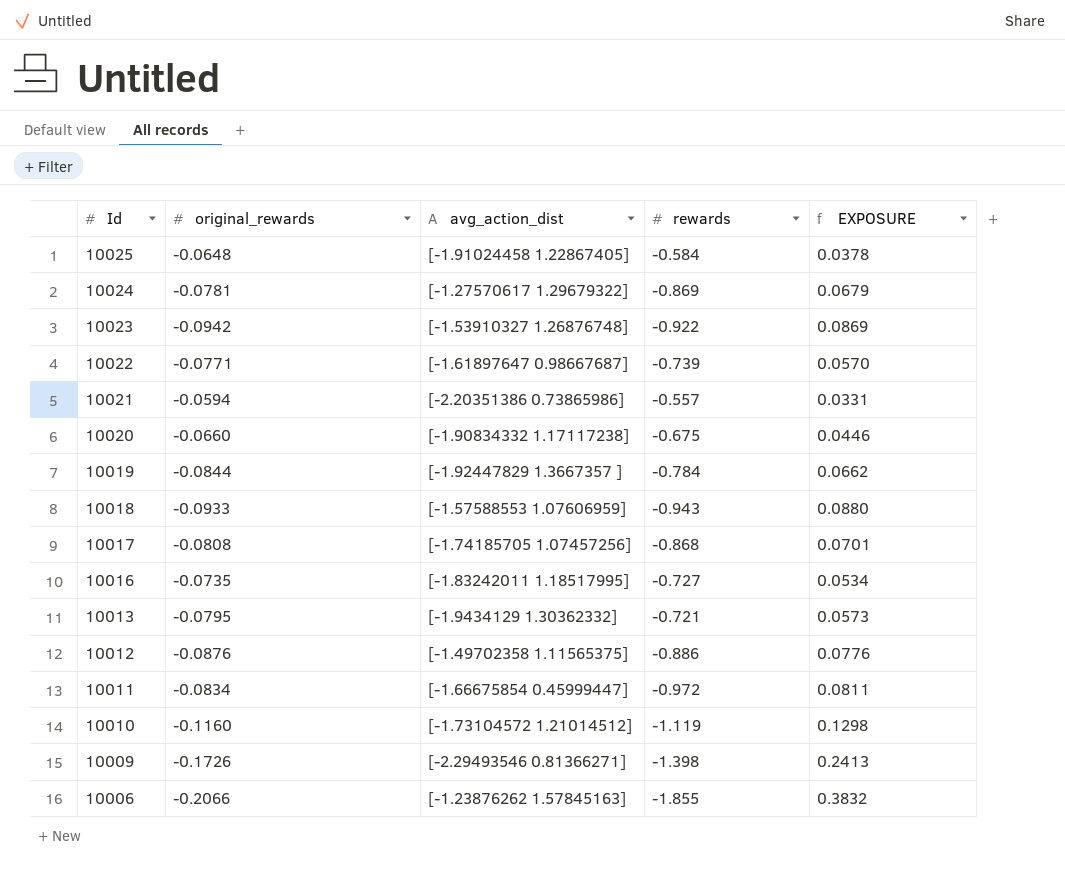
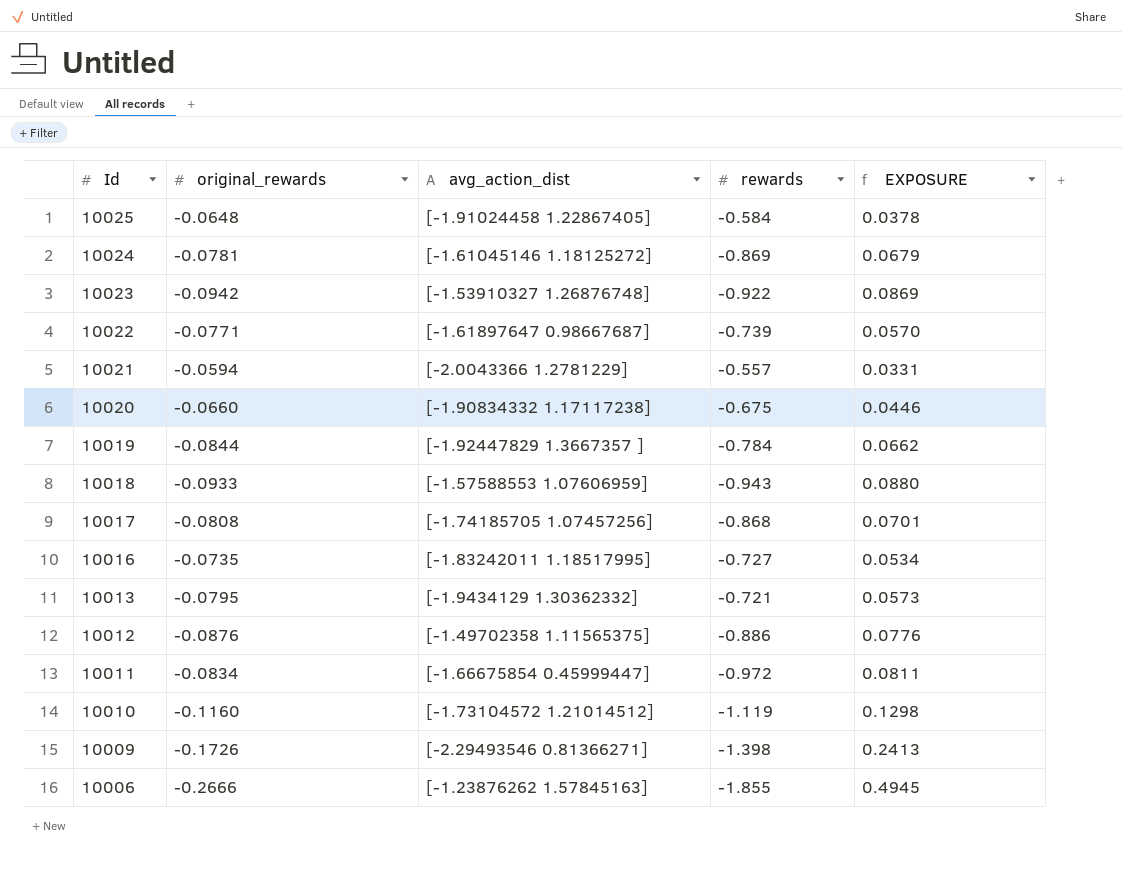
10024 | avg_action_dist: [-1.27570617 1.29679322] -> [-1.61045146 1.18125272]
10021 | avg_action_dist: [-2.20351386 0.73865986] -> [-2.0043366 1.2781229]
10006 | original_rewards: -0.2066 -> -0.2666
10006 | EXPOSURE: 0.3832 -> 0.4945

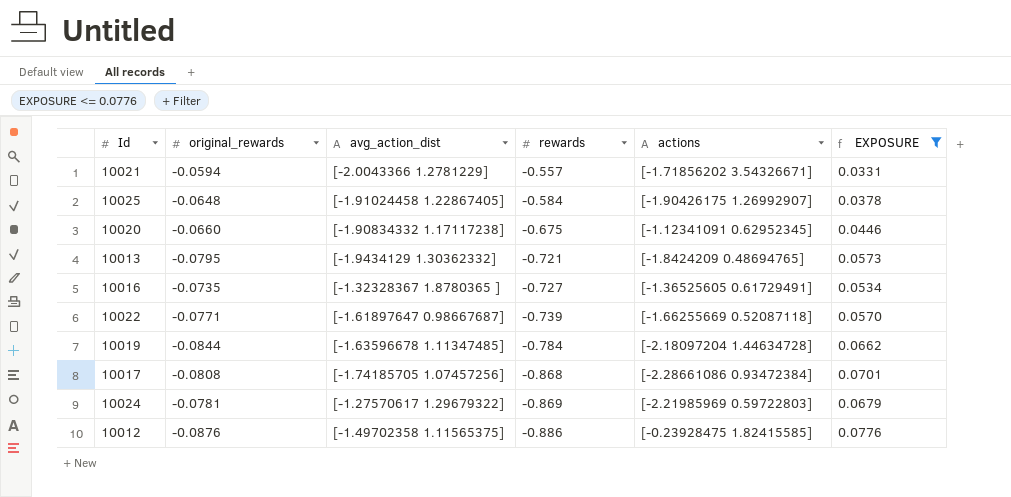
filter: none -> EXPOSURE <= 0.0776
row order: Id descending -> rewards descending
column actions | position: none -> 5
10016 | avg_action_dist: [-1.83242011 1.18517995] -> [-1.32328367 1.8780365 ]
10019 | avg_action_dist: [-1.92447829 1.3667357 ] -> [-1.63596678 1.11347485]
10024 | avg_action_dist: [-1.61045146 1.18125272] -> [-1.27570617 1.29679322]

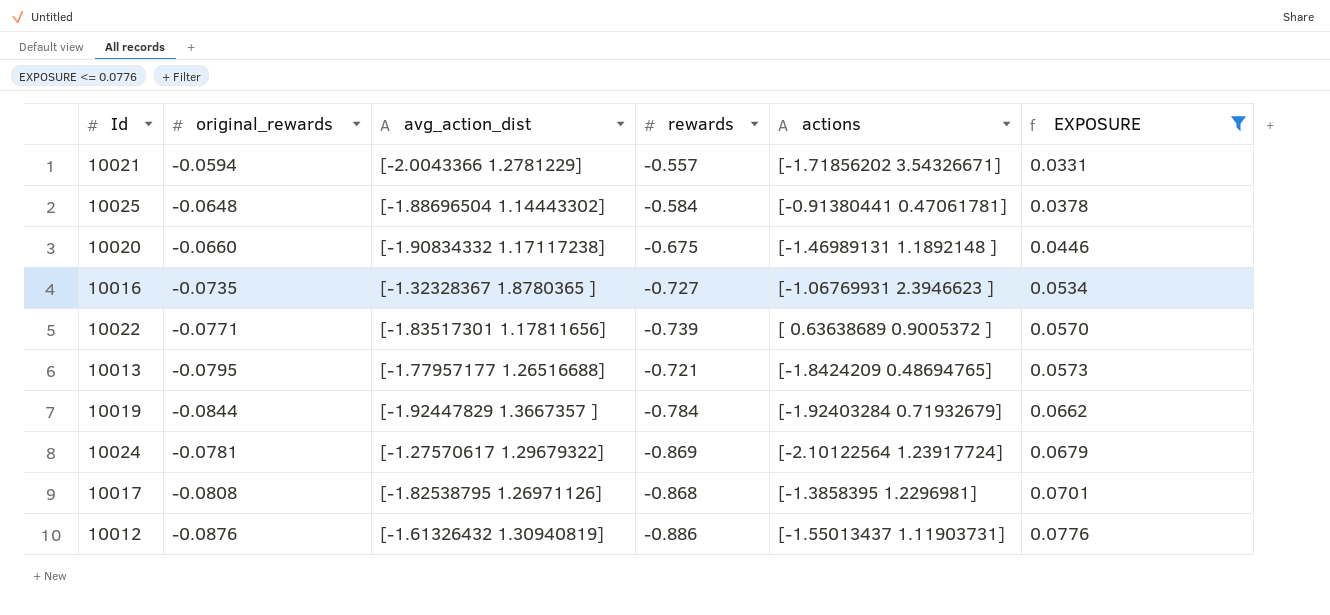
row order: rewards descending -> EXPOSURE ascending
10025 | avg_action_dist: [-1.91024458 1.22867405] -> [-1.88696504 1.14443302]
10025 | actions: [-1.90426175 1.26992907] -> [-0.91380441 0.47061781]
10020 | actions: [-1.12341091 0.62952345] -> [-1.46989131 1.1892148 ]
10016 | actions: [-1.36525605 0.61729491] -> [-1.06769931 2.3946623 ]
10022 | avg_action_dist: [-1.61897647 0.98667687] -> [-1.83517301 1.17811656]
10022 | actions: [-1.66255669 0.52087118] -> [ 0.63638689 0.9005372 ]
10013 | avg_action_dist: [-1.9434129 1.30362332] -> [-1.77957177 1.26516688]
10019 | avg_action_dist: [-1.63596678 1.11347485] -> [-1.92447829 1.3667357 ]
10019 | actions: [-2.18097204 1.44634728] -> [-1.92403284 0.71932679]
10024 | actions: [-2.21985969 0.59722803] -> [-2.10122564 1.23917724]
10017 | avg_action_dist: [-1.74185705 1.07457256] -> [-1.82538795 1.26971126]
10017 | actions: [-2.28661086 0.93472384] -> [-1.3858395 1.2296981]
10012 | avg_action_dist: [-1.49702358 1.11565375] -> [-1.61326432 1.30940819]
10012 | actions: [-0.23928475 1.82415585] -> [-1.55013437 1.11903731]

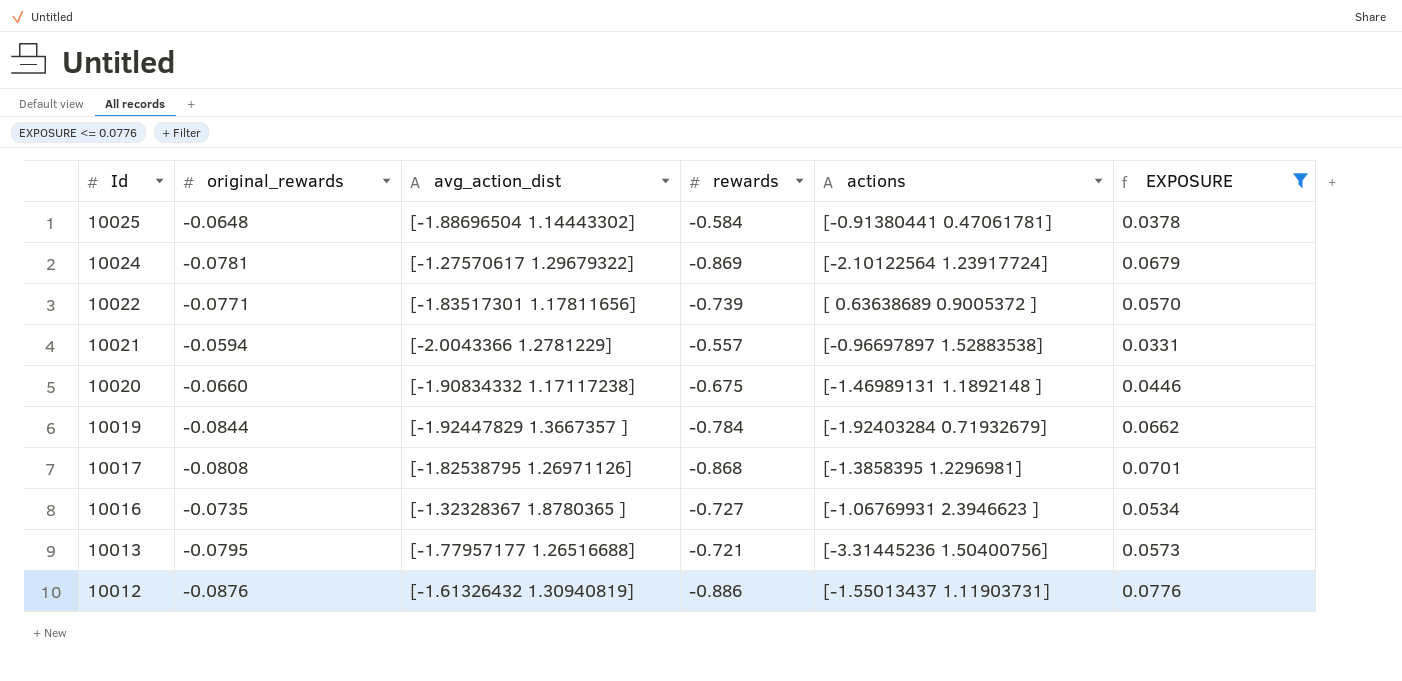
row order: EXPOSURE ascending -> Id descending
10021 | actions: [-1.71856202 3.54326671] -> [-0.96697897 1.52883538]
10013 | actions: [-1.8424209 0.48694765] -> [-3.31445236 1.50400756]

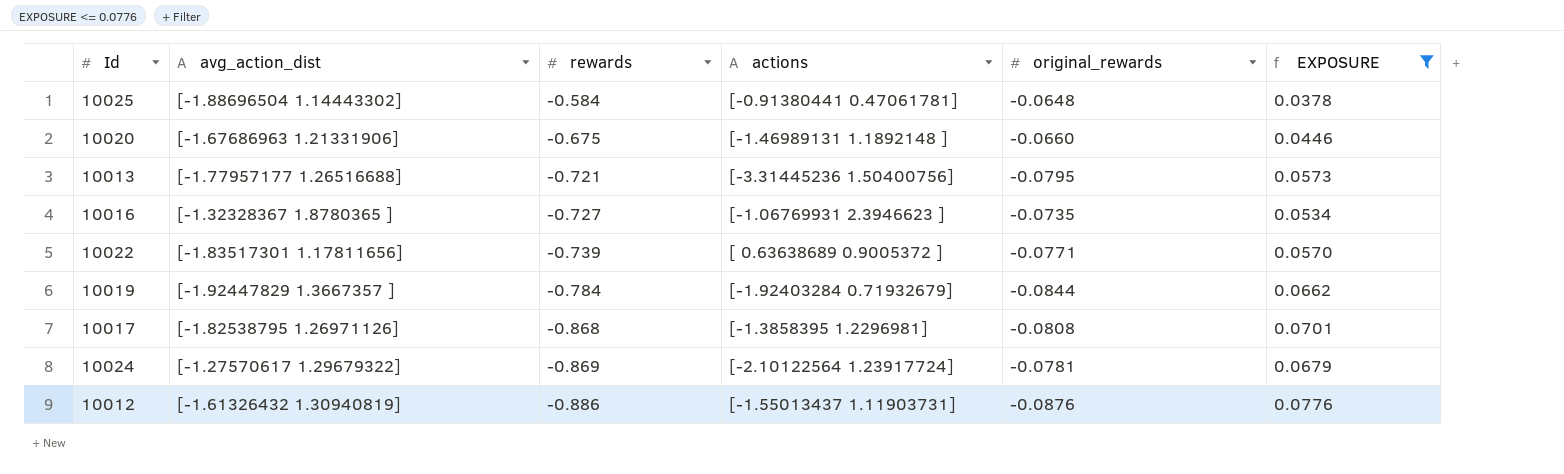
row order: Id descending -> rewards descending
column original_rewards | position: 2 -> 5
row 10021: -0.0594 | [-2.0043366 1.2781229] | -0.557 | [-0.96697897 1.52883538] | 0.0331 -> none
10020 | avg_action_dist: [-1.90834332 1.17117238] -> [-1.67686963 1.21331906]

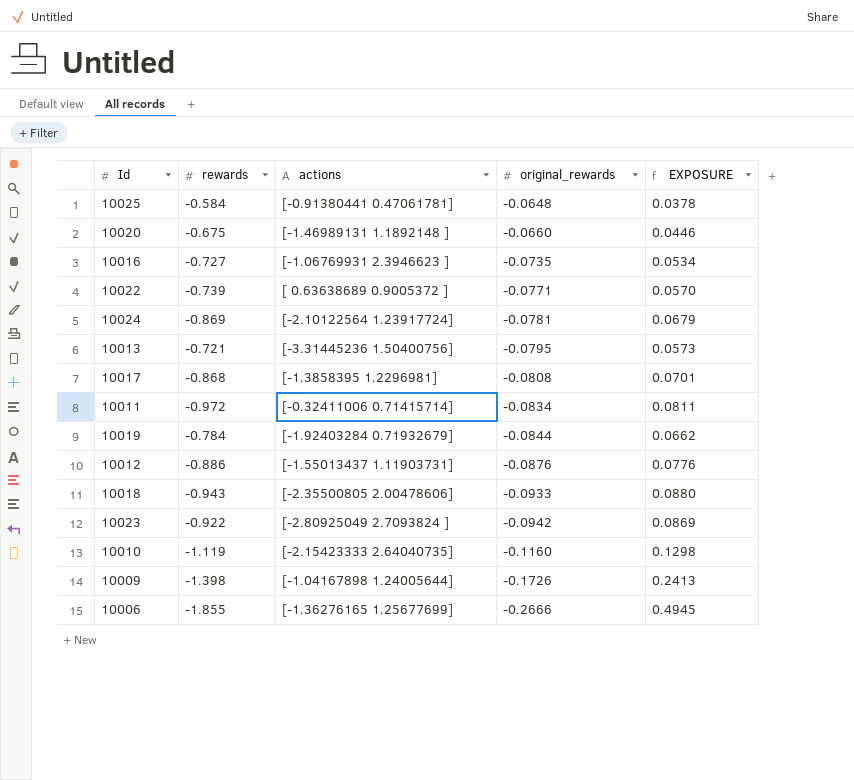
filter: EXPOSURE <= 0.0776 -> none
row order: rewards descending -> original_rewards descending
column avg_action_dist | position: 2 -> none

